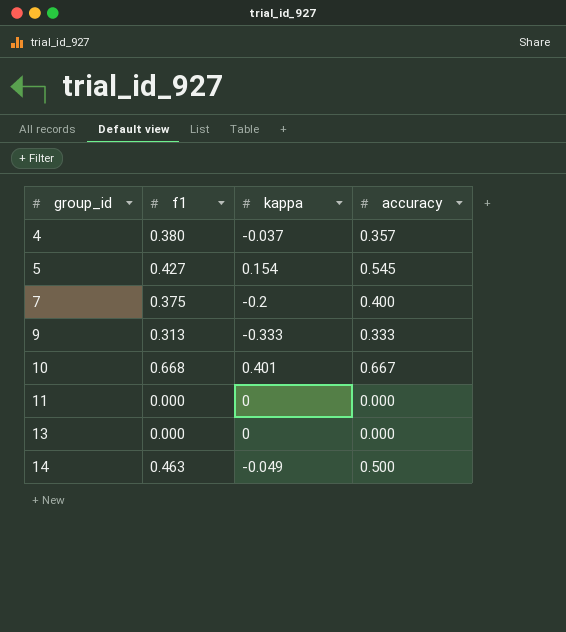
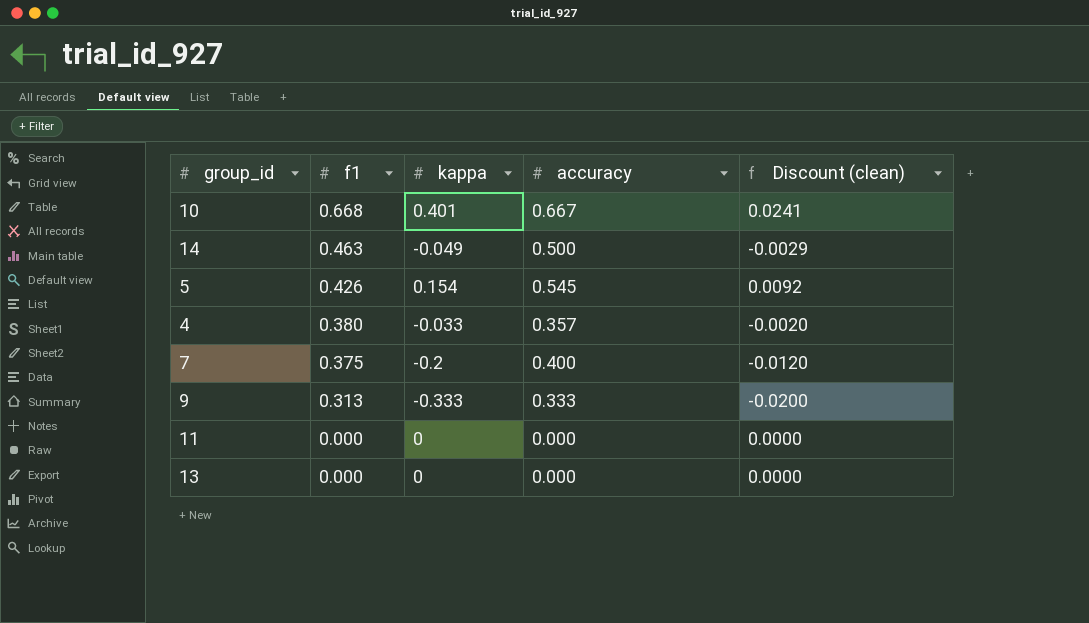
row order: group_id ascending -> f1 descending
column Discount (clean) | formula: none -> [kappa] * 0.06
5 | f1: 0.427 -> 0.426
4 | kappa: -0.037 -> -0.033

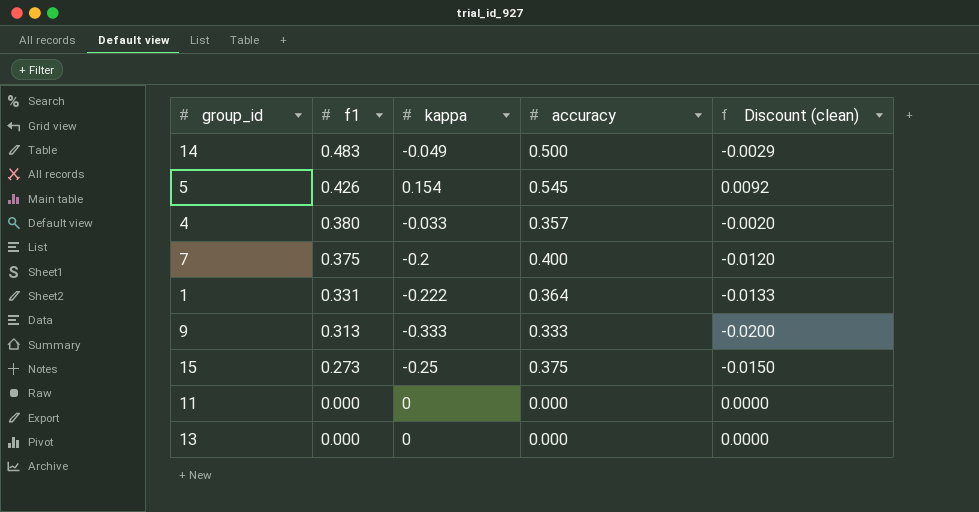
row 10: 0.668 | 0.401 | 0.667 | 0.0241 -> none
14 | f1: 0.463 -> 0.483
row 1: none -> 0.331 | -0.222 | 0.364 | -0.0133
row 15: none -> 0.273 | -0.25 | 0.375 | -0.0150

